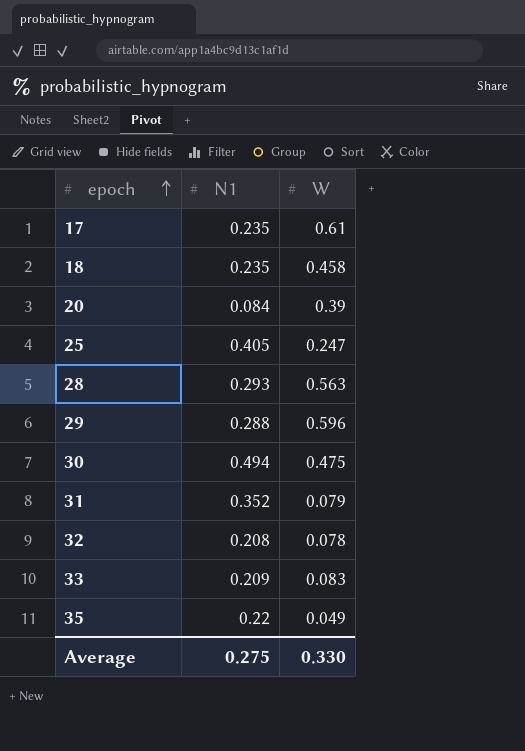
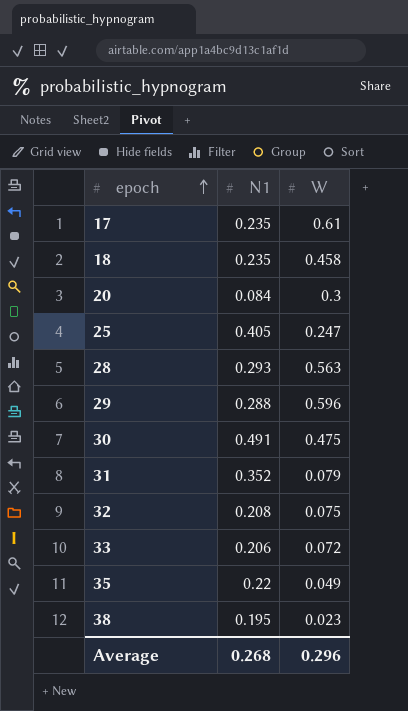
20 | W: 0.39 -> 0.3
30 | N1: 0.494 -> 0.491
32 | W: 0.078 -> 0.075
33 | N1: 0.209 -> 0.206
33 | W: 0.083 -> 0.072
row 38: none -> 0.195 | 0.023
Average | N1: 0.275 -> 0.268
Average | W: 0.330 -> 0.296

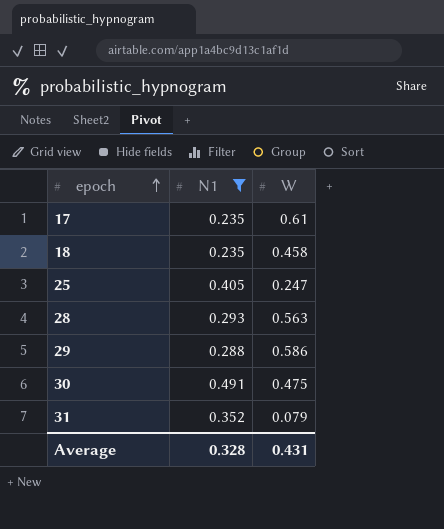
filter: none -> N1 >= 0.235
29 | W: 0.596 -> 0.586
Average | N1: 0.268 -> 0.328
Average | W: 0.296 -> 0.431

